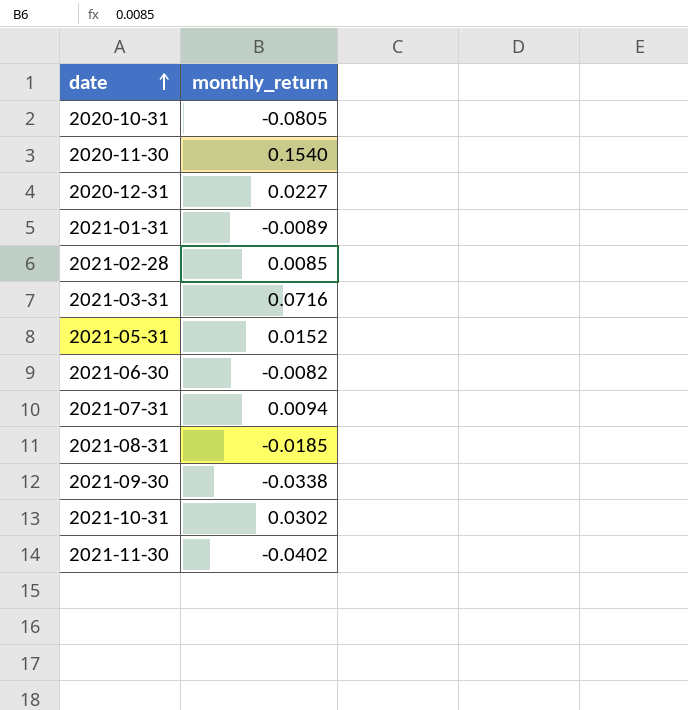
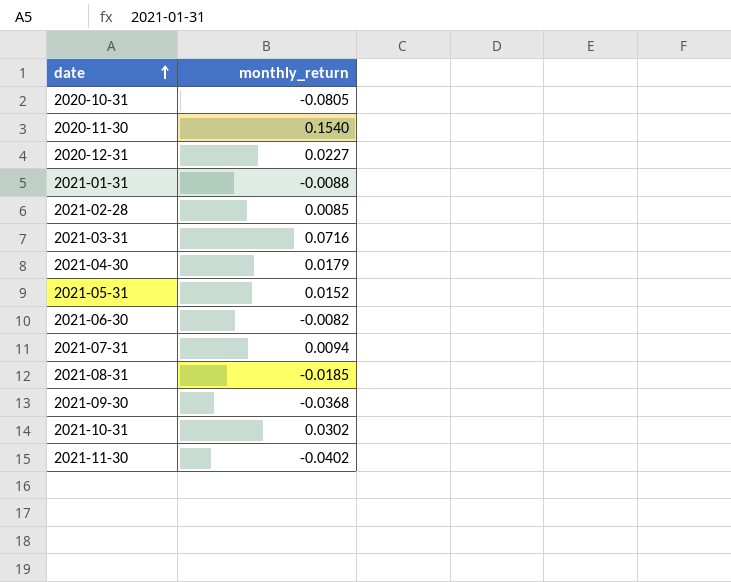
2021-01-31 | monthly_return: -0.0089 -> -0.0088
row 2021-04-30: none -> 0.0179
2021-09-30 | monthly_return: -0.0338 -> -0.0368

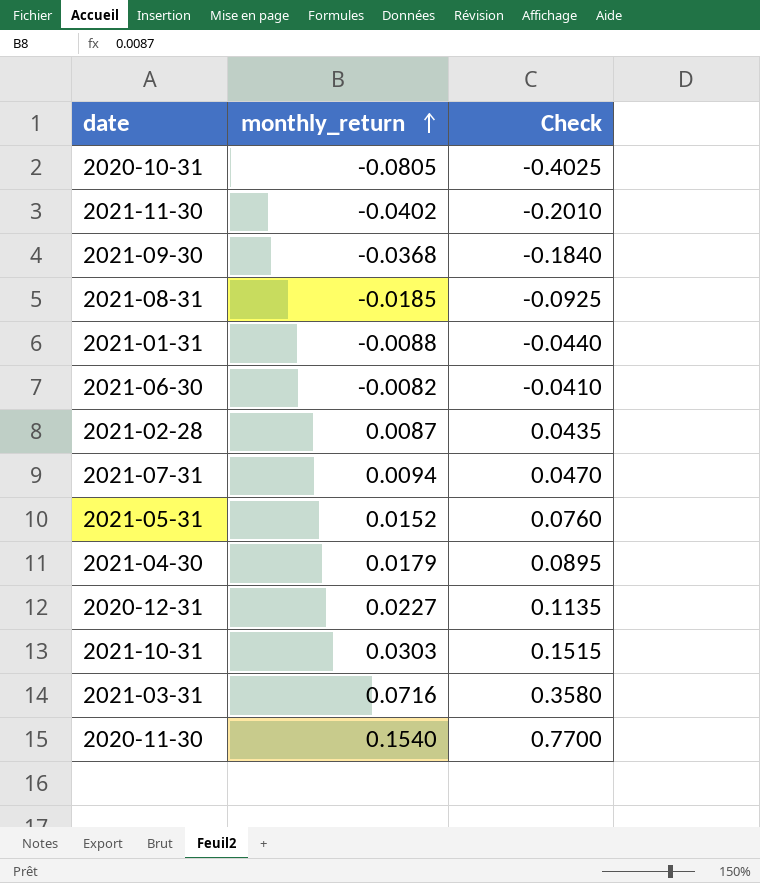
row order: date ascending -> monthly_return ascending
column Check | formula: none -> [monthly_return] * 5
2021-02-28 | monthly_return: 0.0085 -> 0.0087
2021-10-31 | monthly_return: 0.0302 -> 0.0303

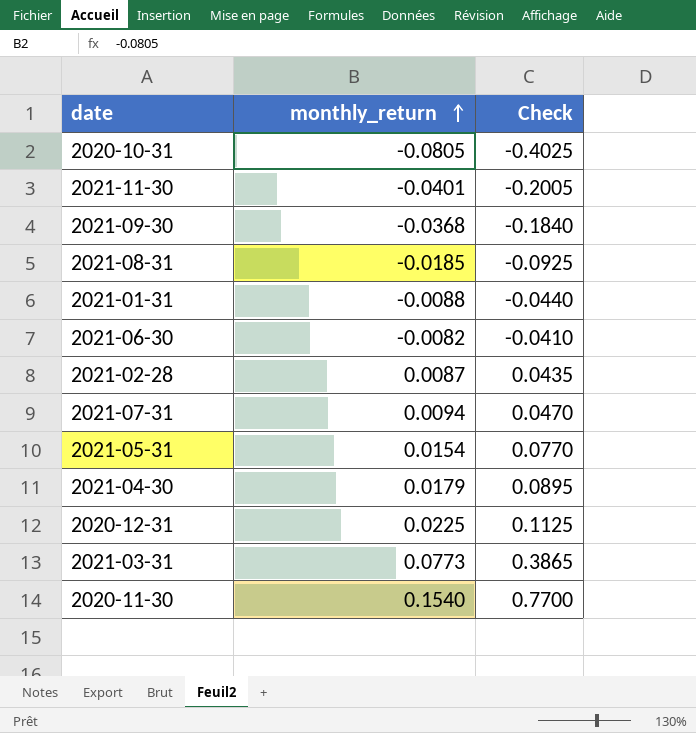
row 2021-10-31: 0.0303 | 0.1515 -> none
2021-11-30 | monthly_return: -0.0402 -> -0.0401
2021-11-30 | Check: -0.2010 -> -0.2005
2021-05-31 | monthly_return: 0.0152 -> 0.0154
2021-05-31 | Check: 0.0760 -> 0.0770
2020-12-31 | monthly_return: 0.0227 -> 0.0225
2020-12-31 | Check: 0.1135 -> 0.1125
2021-03-31 | monthly_return: 0.0716 -> 0.0773
2021-03-31 | Check: 0.3580 -> 0.3865

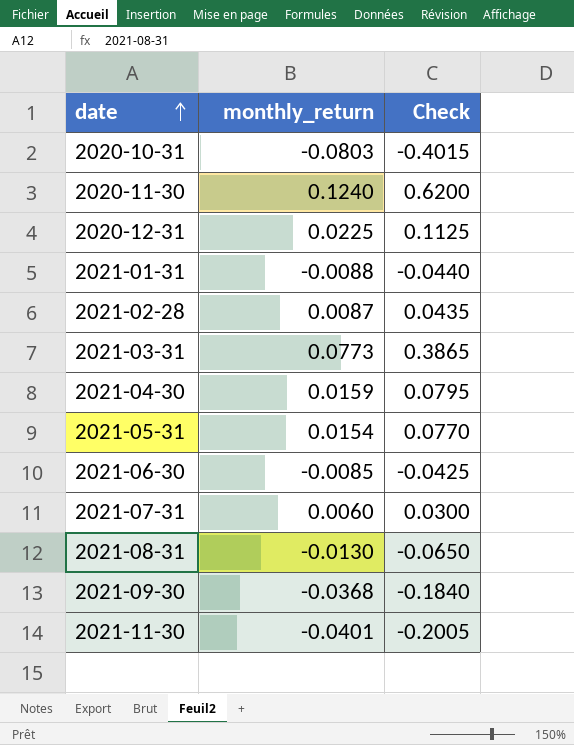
row order: monthly_return ascending -> date ascending
2020-10-31 | monthly_return: -0.0805 -> -0.0803
2020-10-31 | Check: -0.4025 -> -0.4015
2020-11-30 | monthly_return: 0.1540 -> 0.1240
2020-11-30 | Check: 0.7700 -> 0.6200
2021-04-30 | monthly_return: 0.0179 -> 0.0159
2021-04-30 | Check: 0.0895 -> 0.0795
2021-06-30 | monthly_return: -0.0082 -> -0.0085
2021-06-30 | Check: -0.0410 -> -0.0425
2021-07-31 | monthly_return: 0.0094 -> 0.0060
2021-07-31 | Check: 0.0470 -> 0.0300
2021-08-31 | monthly_return: -0.0185 -> -0.0130
2021-08-31 | Check: -0.0925 -> -0.0650

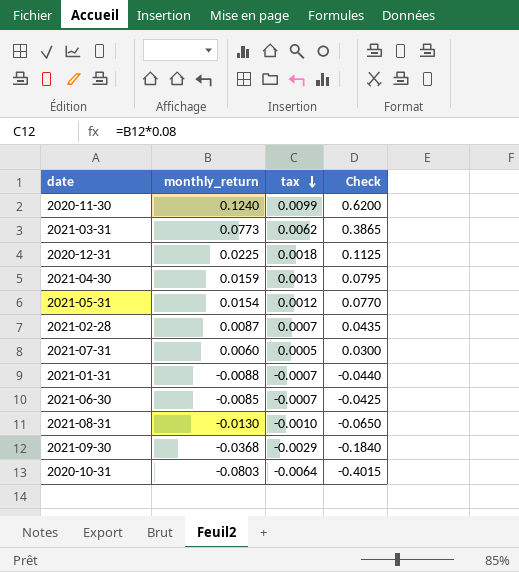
row order: date ascending -> tax descending
column tax | formula: none -> [monthly_return] * 0.08
row 2021-11-30: -0.0401 | -0.2005 -> none

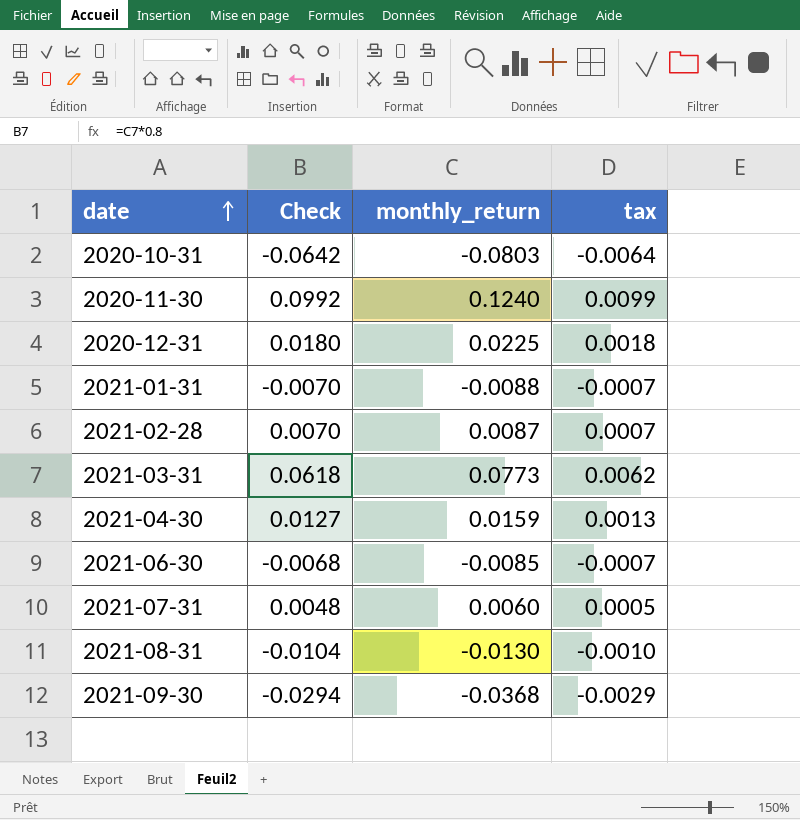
row order: tax descending -> date ascending
column Check | formula: [monthly_return] * 5 -> [monthly_return] * 0.8
column Check | position: 4 -> 2
row 2021-05-31: 0.0154 | 0.0012 | 0.0770 -> none

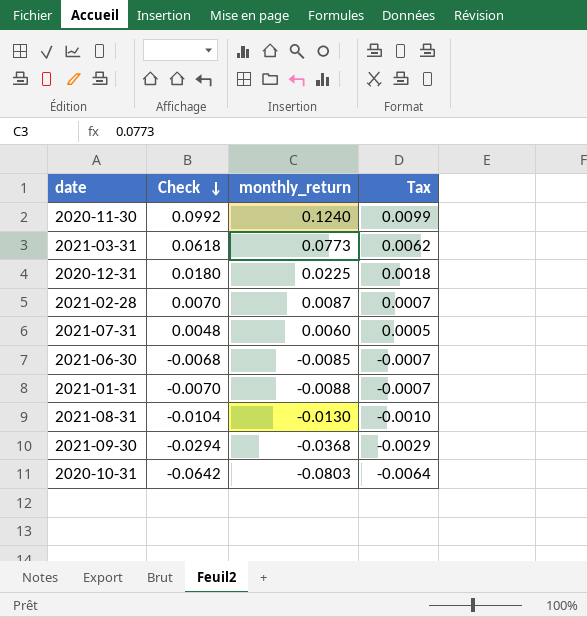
row order: date ascending -> Check descending
column name: tax -> Tax
row 2021-04-30: 0.0127 | 0.0159 | 0.0013 -> none

